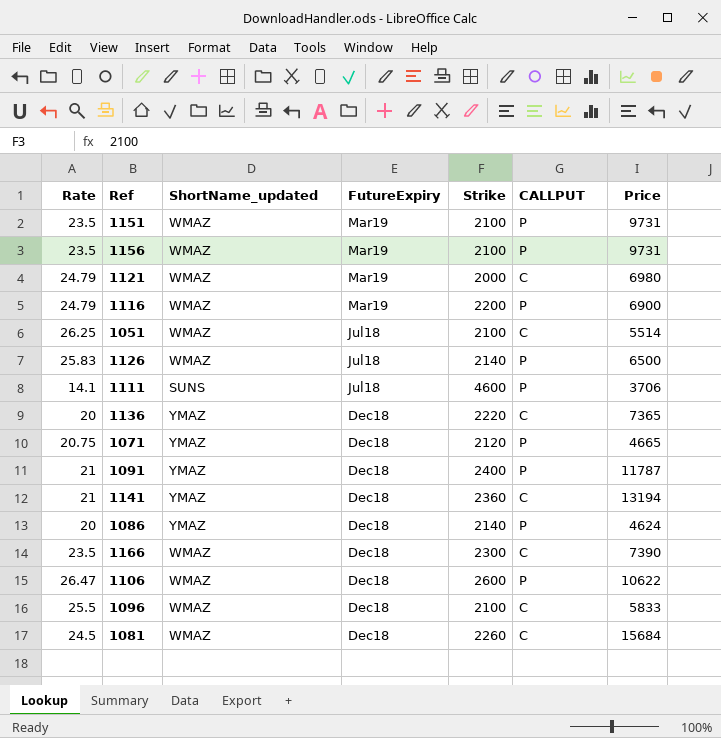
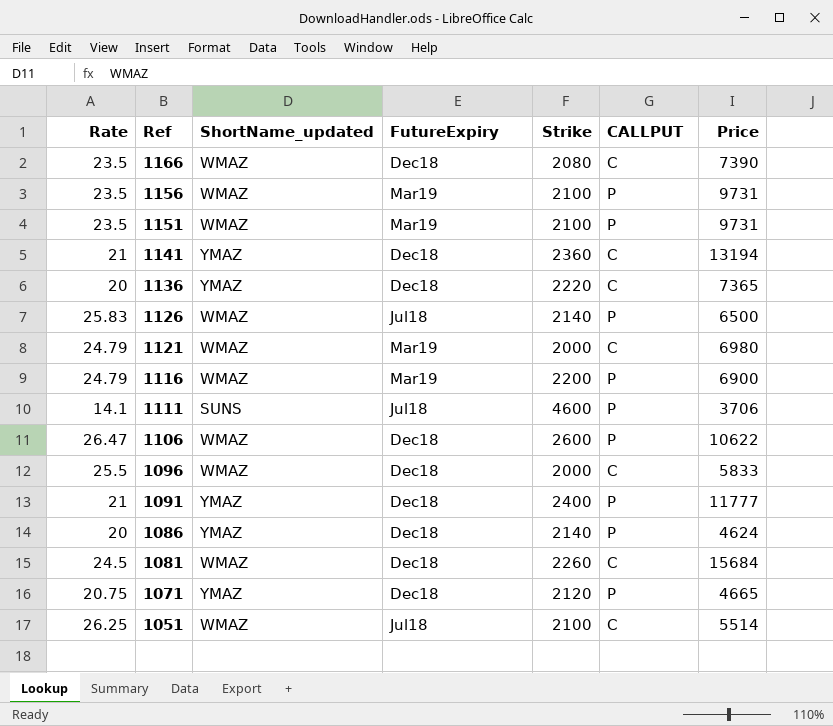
row order: FutureExpiry ascending -> Ref descending
1166 | Strike: 2300 -> 2080
1096 | Strike: 2100 -> 2000
1091 | Price: 11787 -> 11777

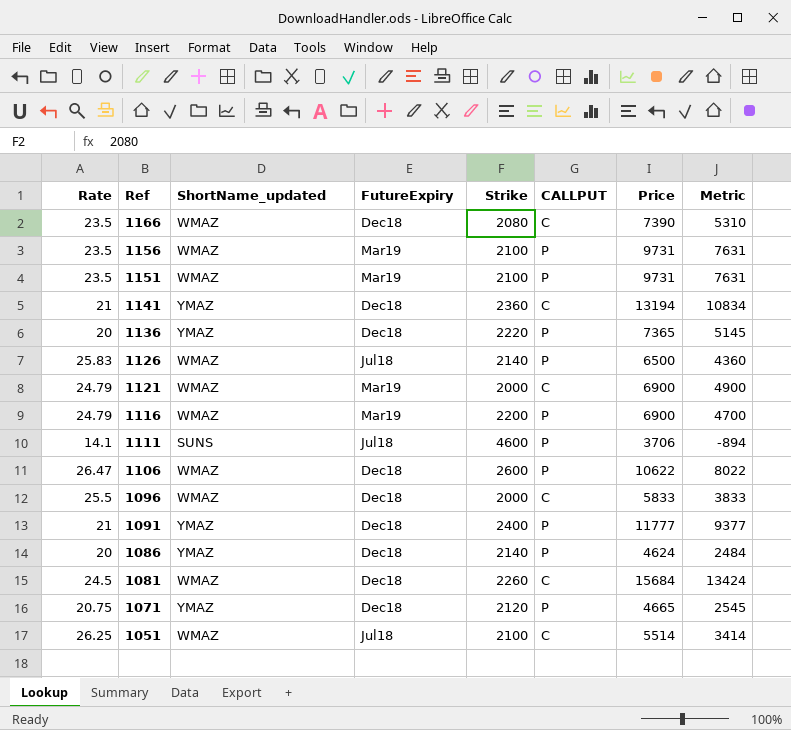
column Metric | formula: none -> [Price] - [Strike]
1136 | CALLPUT: C -> P
1121 | Price: 6980 -> 6900

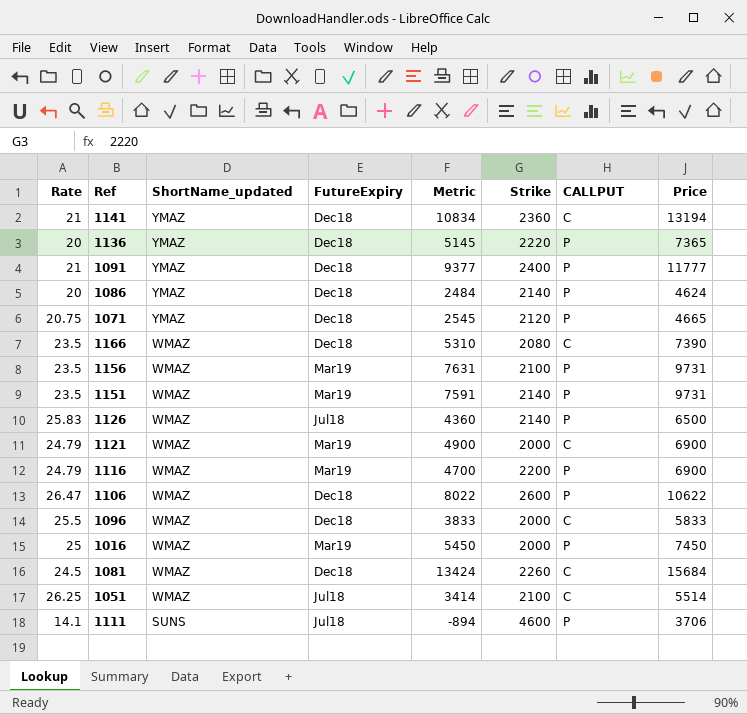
row order: Ref descending -> ShortName_updated descending
column Metric | position: 8 -> 5
1151 | Metric: 7631 -> 7591
1151 | Strike: 2100 -> 2140
row 1016: none -> 25 | WMAZ | Mar19 | 5450 | 2000 | P | 7450

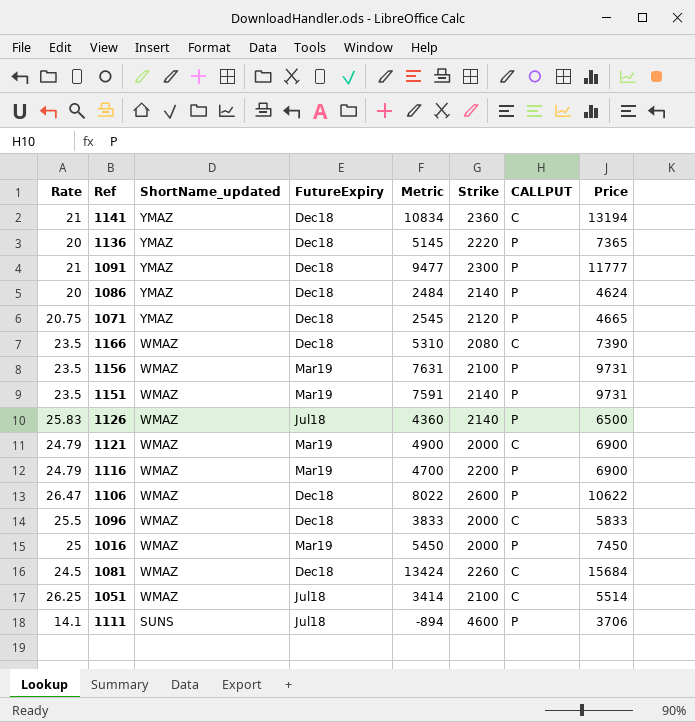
1091 | Metric: 9377 -> 9477
1091 | Strike: 2400 -> 2300

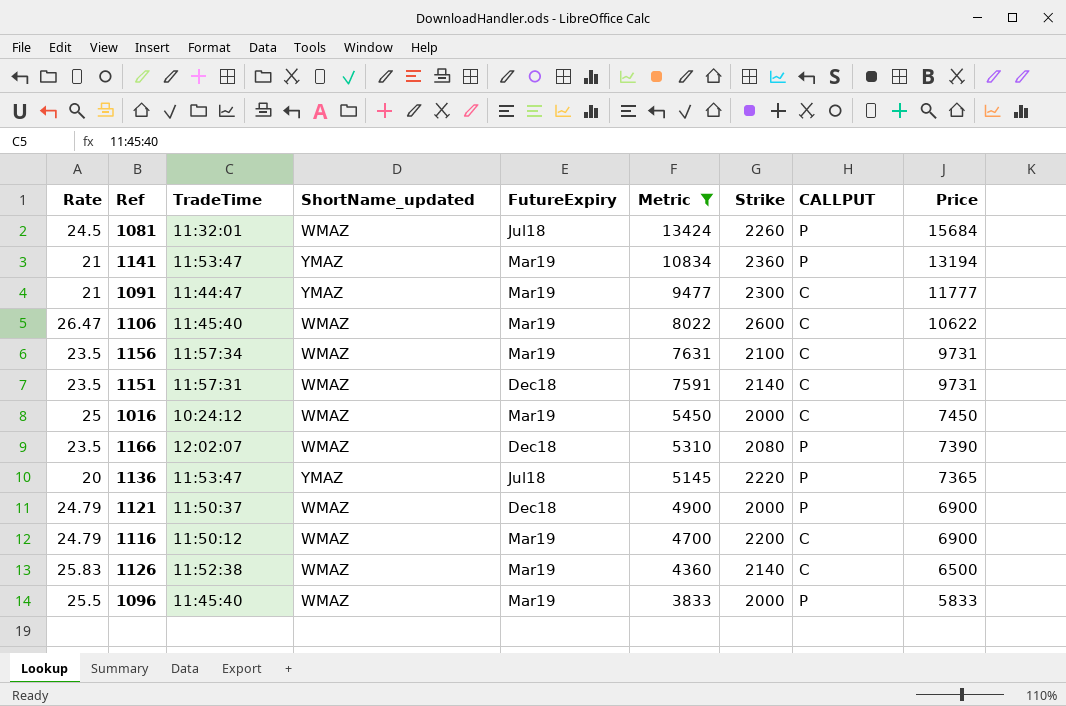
filter: none -> Metric >= 3833
row order: ShortName_updated descending -> Metric descending
column TradeTime | position: none -> 3
1081 | FutureExpiry: Dec18 -> Jul18
1081 | CALLPUT: C -> P
1141 | FutureExpiry: Dec18 -> Mar19
1141 | CALLPUT: C -> P
1091 | FutureExpiry: Dec18 -> Mar19
1091 | CALLPUT: P -> C
1106 | FutureExpiry: Dec18 -> Mar19
1106 | CALLPUT: P -> C
1156 | CALLPUT: P -> C
1151 | FutureExpiry: Mar19 -> Dec18
1151 | CALLPUT: P -> C
1016 | CALLPUT: P -> C
1166 | CALLPUT: C -> P
1136 | FutureExpiry: Dec18 -> Jul18
1121 | FutureExpiry: Mar19 -> Dec18
1121 | CALLPUT: C -> P
1116 | CALLPUT: P -> C
1126 | FutureExpiry: Jul18 -> Mar19
1126 | CALLPUT: P -> C
1096 | FutureExpiry: Dec18 -> Mar19
1096 | CALLPUT: C -> P

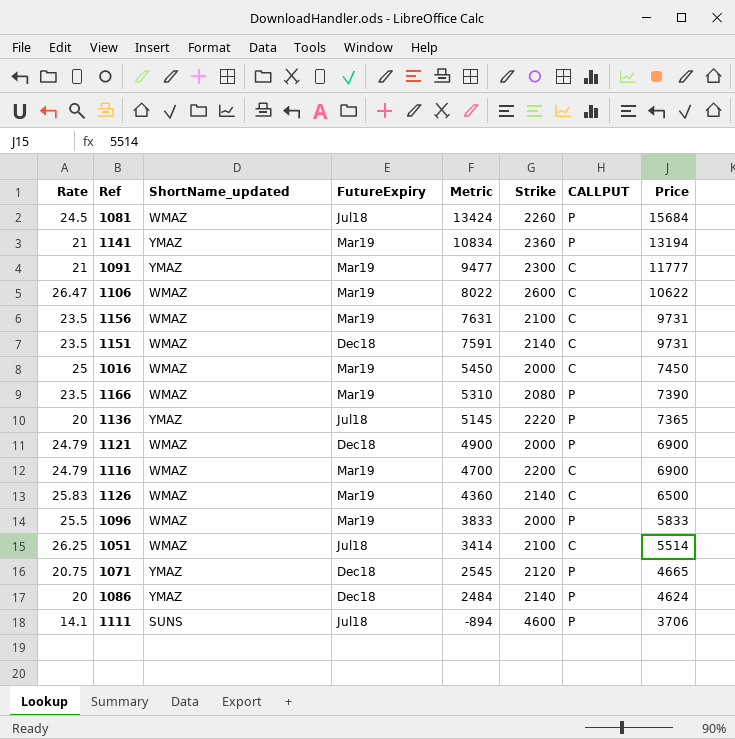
filter: Metric >= 3833 -> none
column TradeTime | position: 3 -> none
1166 | FutureExpiry: Dec18 -> Mar19

